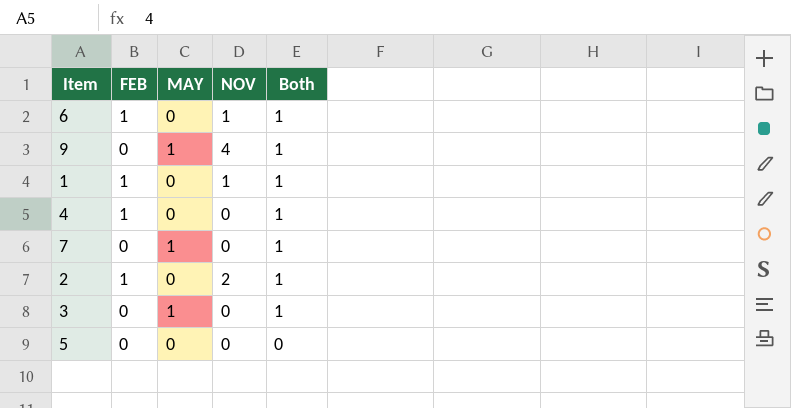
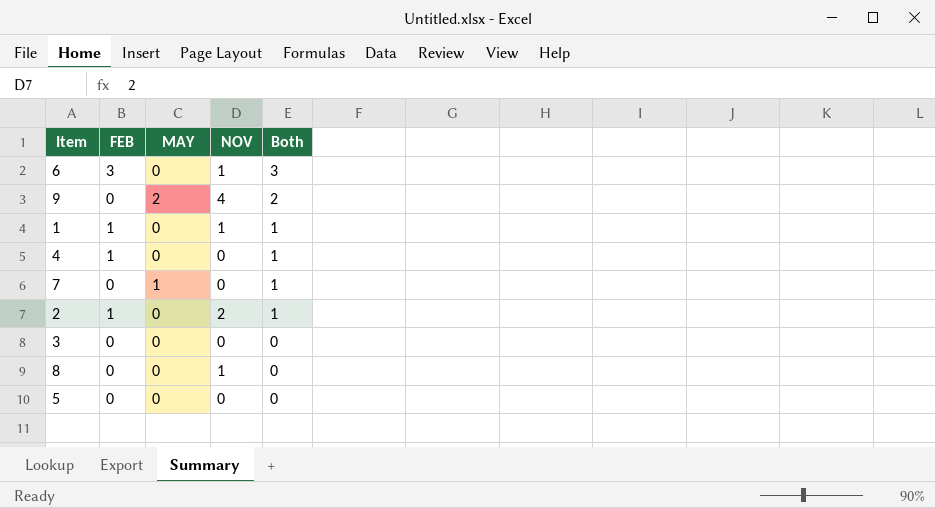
6 | FEB: 1 -> 3
6 | Both: 1 -> 3
9 | MAY: 1 -> 2
9 | Both: 1 -> 2
3 | MAY: 1 -> 0
3 | Both: 1 -> 0
row 8: none -> 0 | 0 | 1 | 0

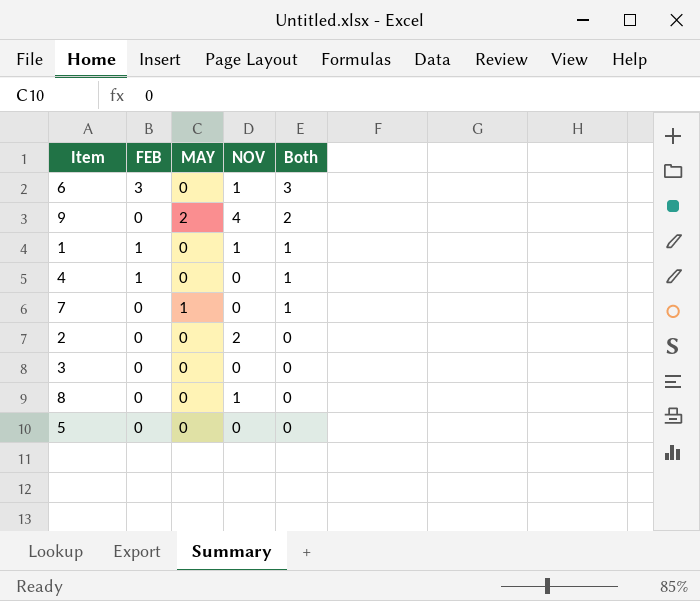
2 | FEB: 1 -> 0
2 | Both: 1 -> 0

